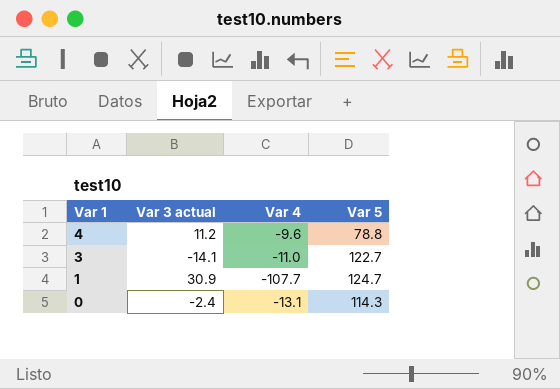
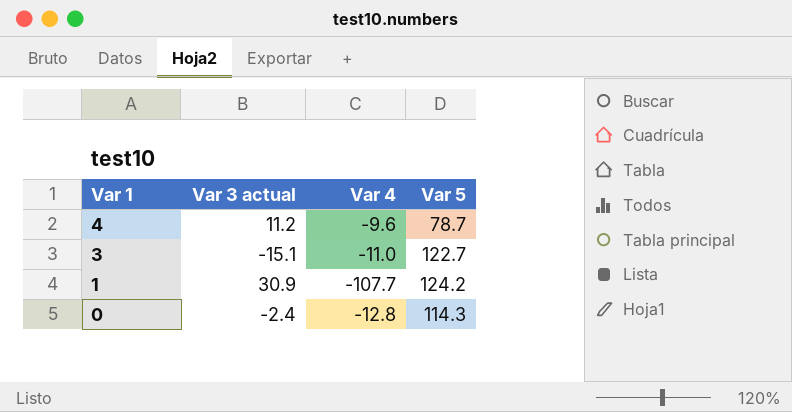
4 | Var 5: 78.8 -> 78.7
3 | Var 3 actual: -14.1 -> -15.1
1 | Var 5: 124.7 -> 124.2
0 | Var 4: -13.1 -> -12.8

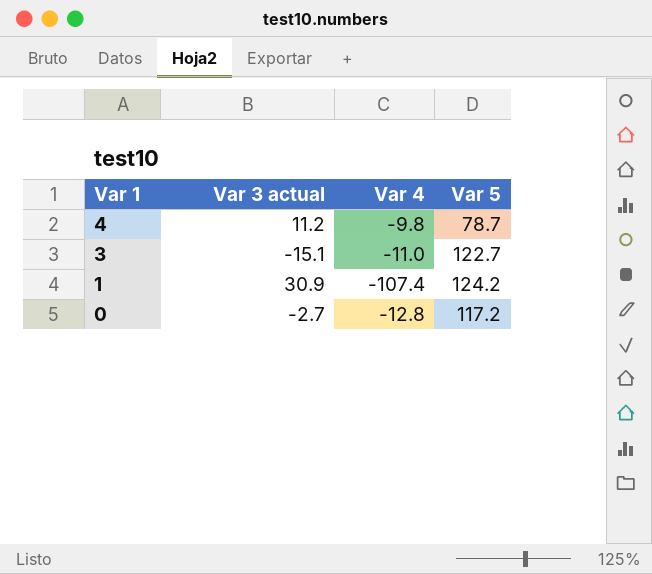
4 | Var 4: -9.6 -> -9.8
1 | Var 4: -107.7 -> -107.4
0 | Var 3 actual: -2.4 -> -2.7
0 | Var 5: 114.3 -> 117.2

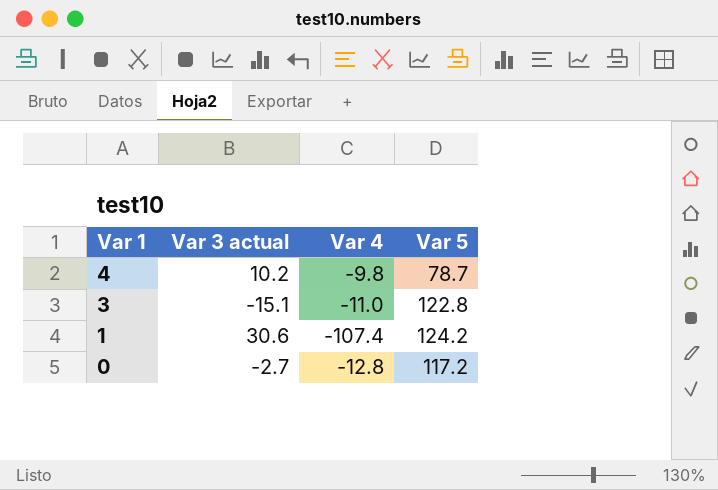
4 | Var 3 actual: 11.2 -> 10.2
3 | Var 5: 122.7 -> 122.8
1 | Var 3 actual: 30.9 -> 30.6

